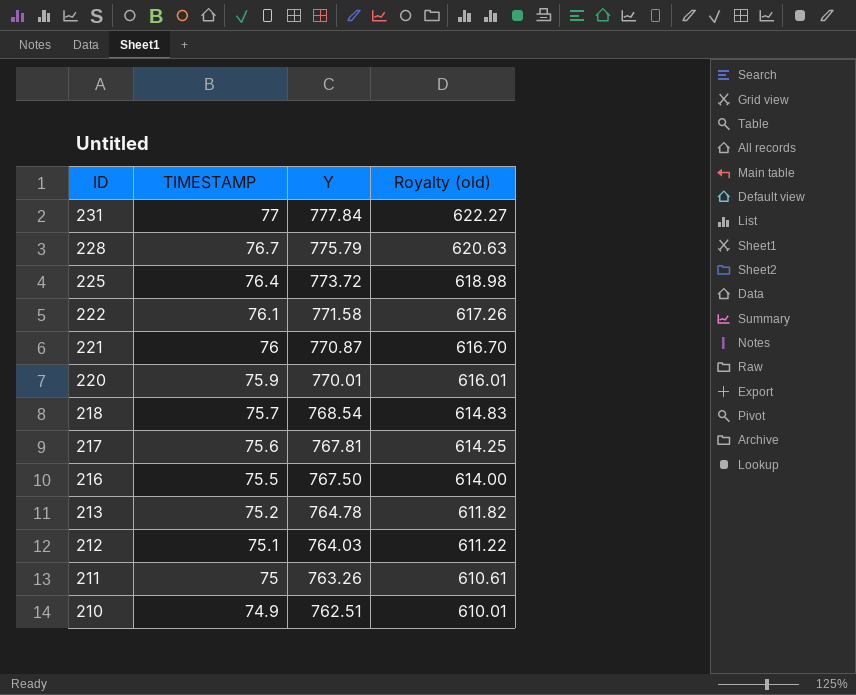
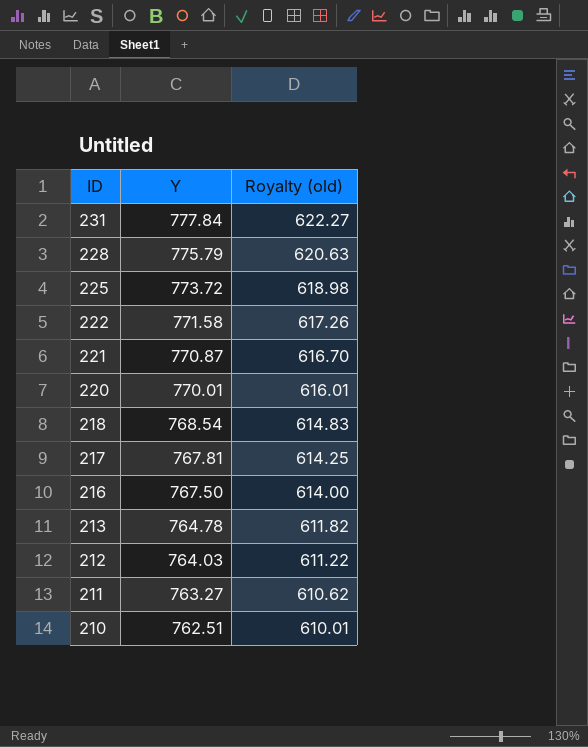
column TIMESTAMP | position: 2 -> none
211 | Y: 763.26 -> 763.27
211 | Royalty (old): 610.61 -> 610.62

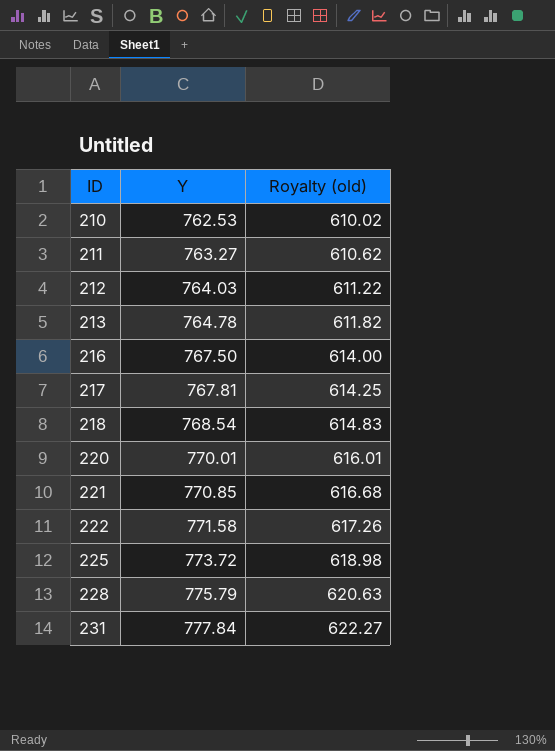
row order: ID descending -> ID ascending
210 | Y: 762.51 -> 762.53
210 | Royalty (old): 610.01 -> 610.02
221 | Y: 770.87 -> 770.85
221 | Royalty (old): 616.70 -> 616.68

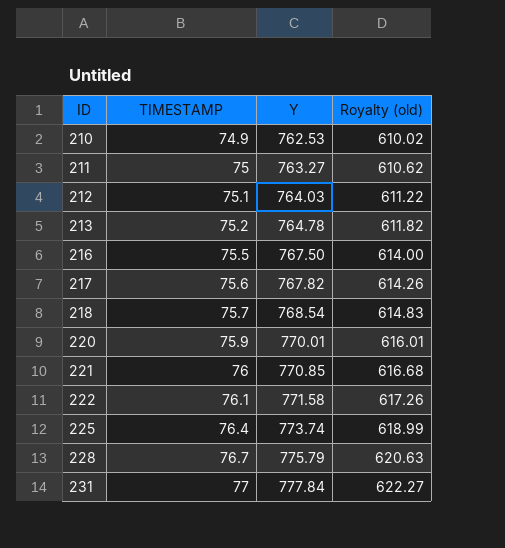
column TIMESTAMP | position: none -> 2
217 | Y: 767.81 -> 767.82
217 | Royalty (old): 614.25 -> 614.26
225 | Y: 773.72 -> 773.74
225 | Royalty (old): 618.98 -> 618.99

